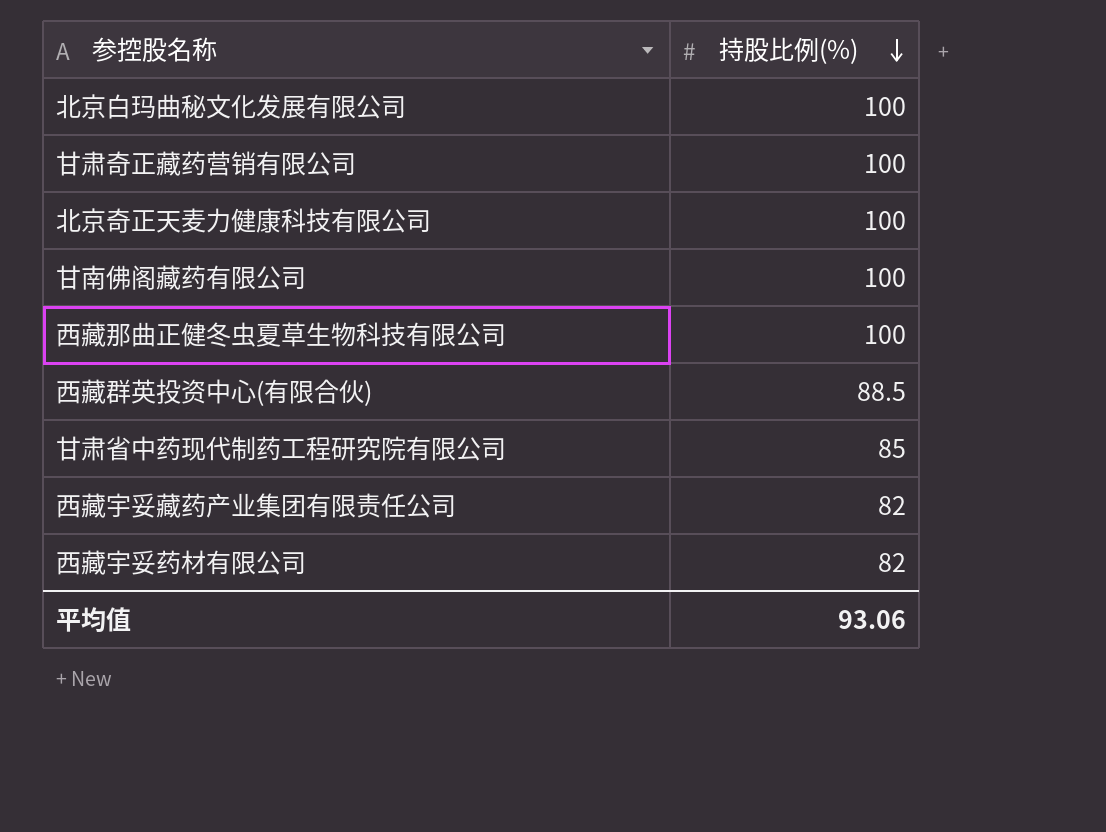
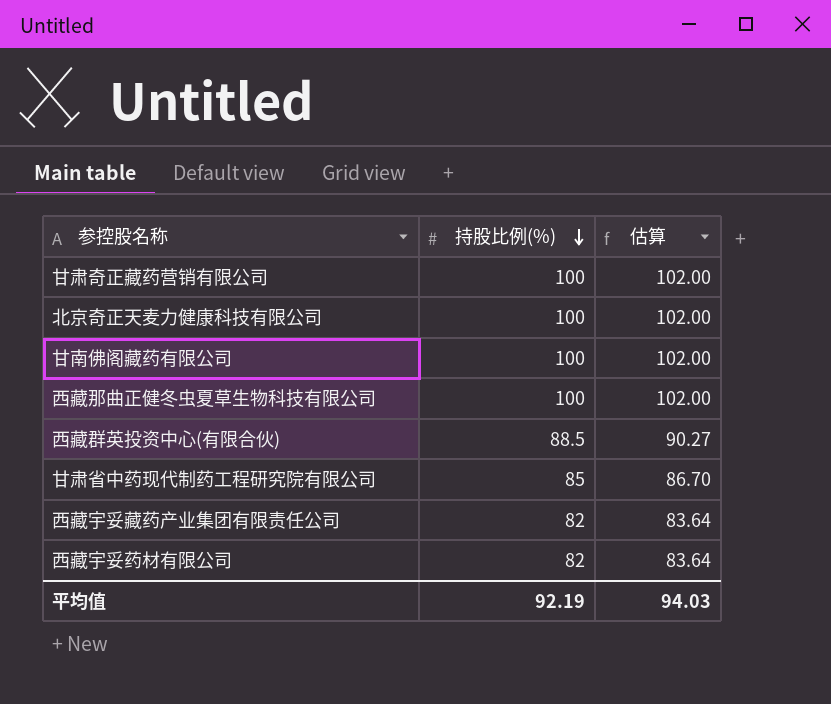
column 估算 | formula: none -> [持股比例(%)] * 1.02
row 北京白玛曲秘文化发展有限公司: 100 -> none
平均值 | 持股比例(%): 93.06 -> 92.19

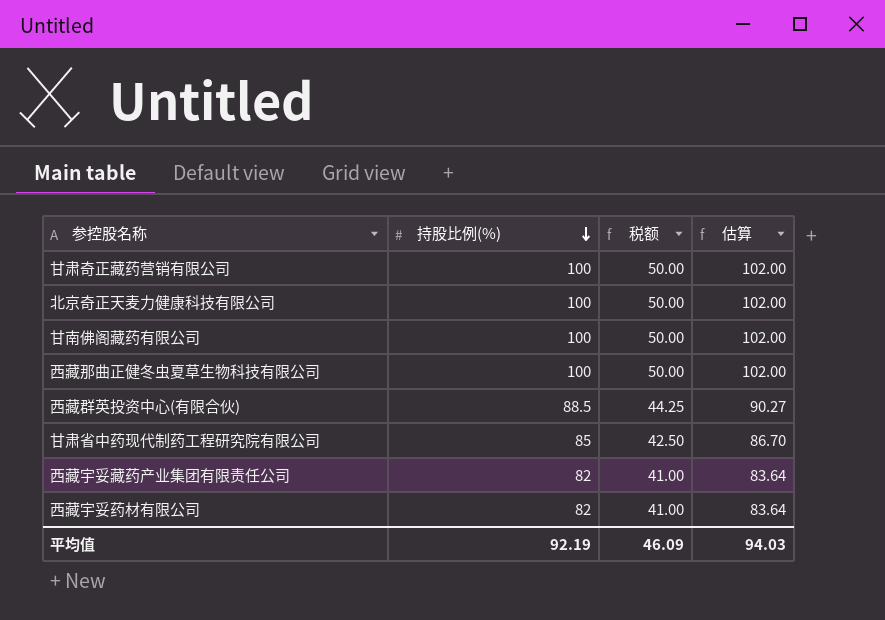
column 税额 | formula: none -> [持股比例(%)] * 0.5

